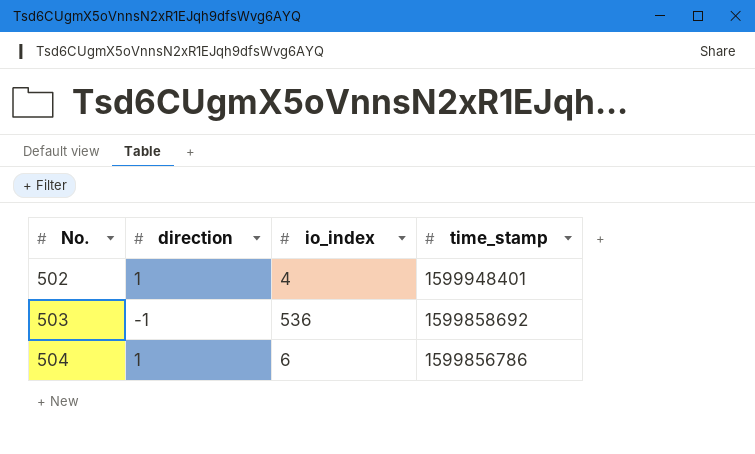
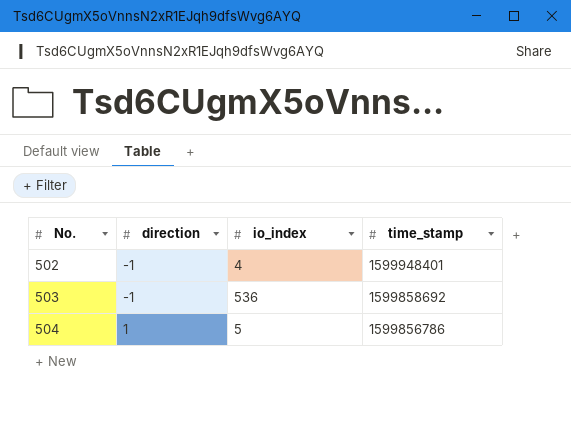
502 | direction: 1 -> -1
504 | io_index: 6 -> 5

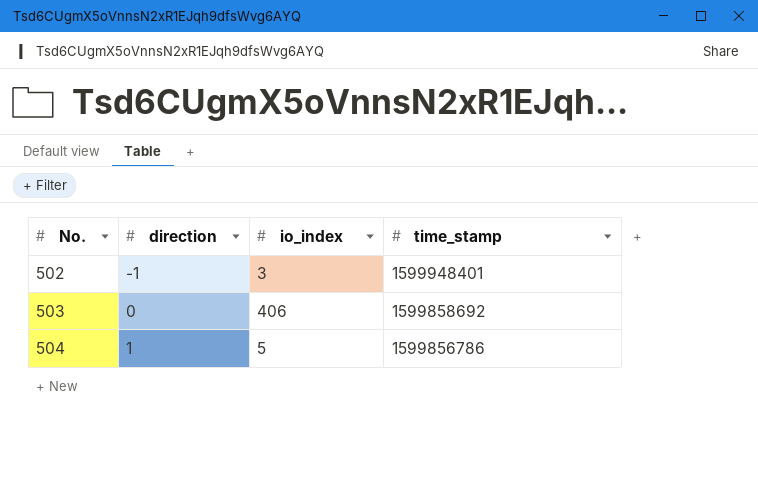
502 | io_index: 4 -> 3
503 | direction: -1 -> 0
503 | io_index: 536 -> 406

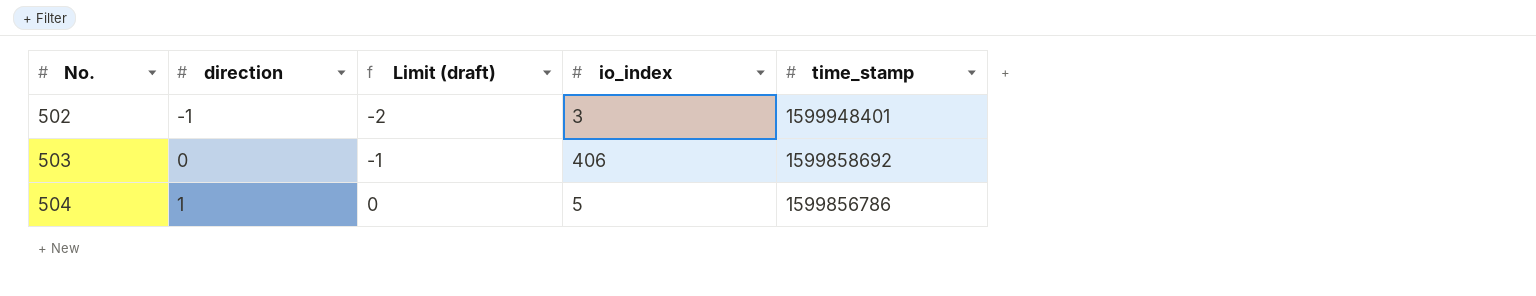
column Limit (draft) | formula: none -> [direction] - 1

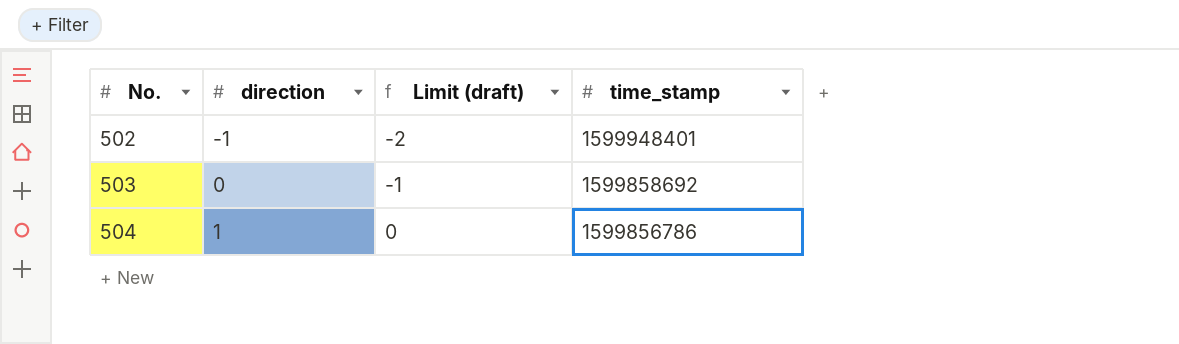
column io_index | position: 4 -> none

